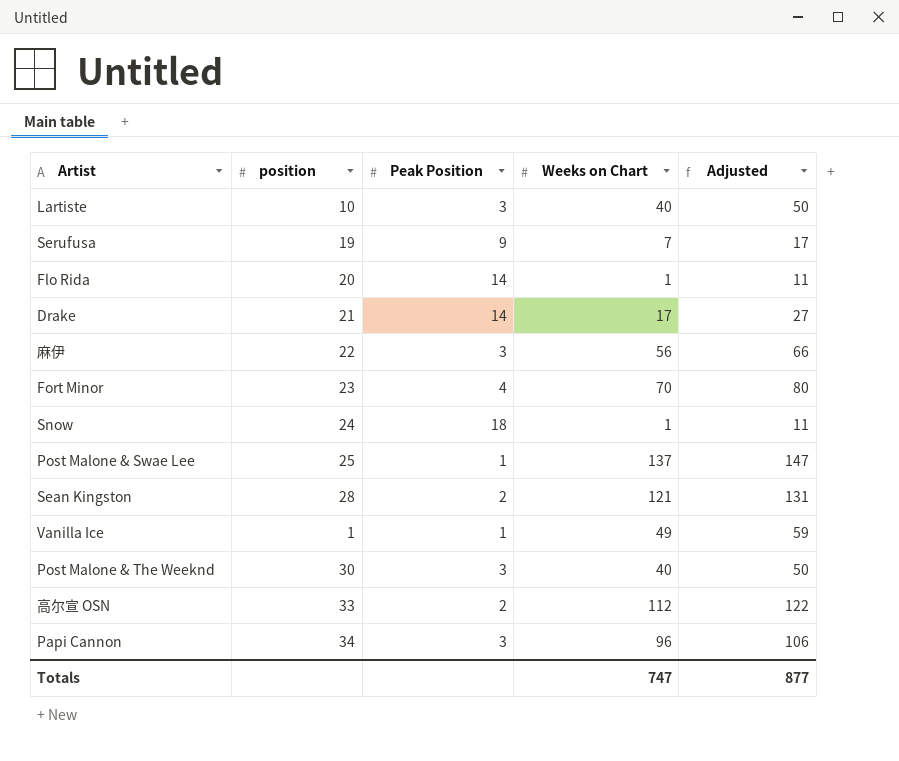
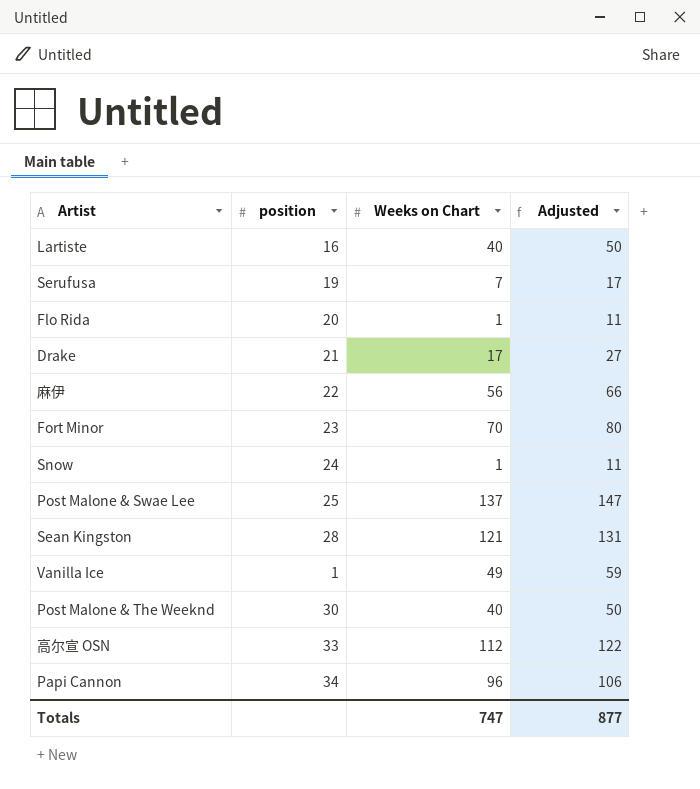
column Peak Position | position: 3 -> none
Lartiste | position: 10 -> 16

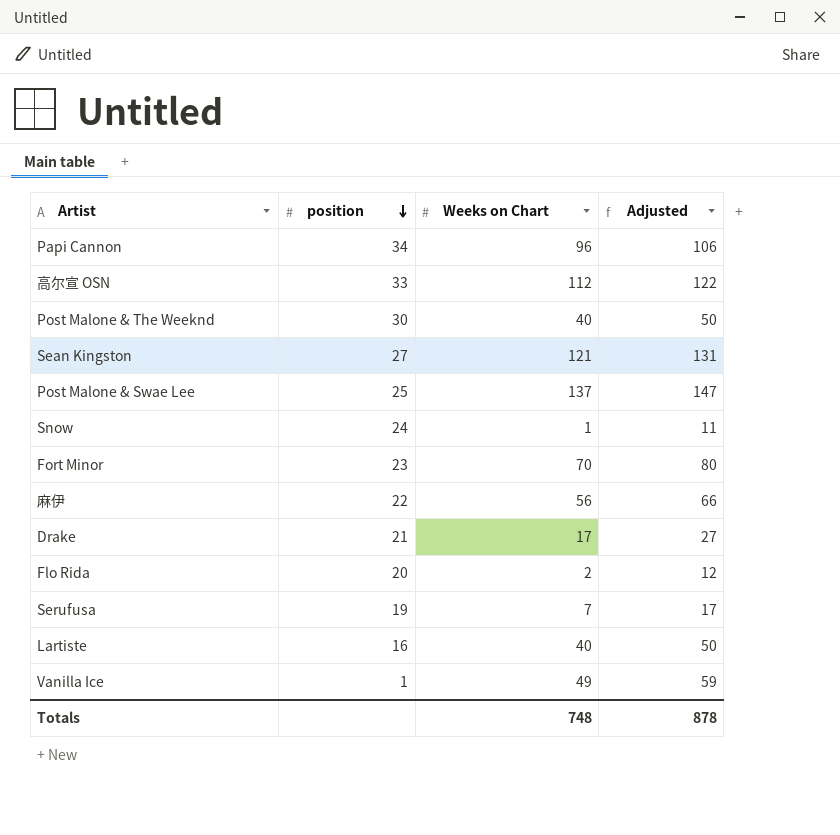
row order: none -> position descending
Sean Kingston | position: 28 -> 27
Flo Rida | Weeks on Chart: 1 -> 2
Flo Rida | Adjusted: 11 -> 12
Totals | Weeks on Chart: 747 -> 748
Totals | Adjusted: 877 -> 878

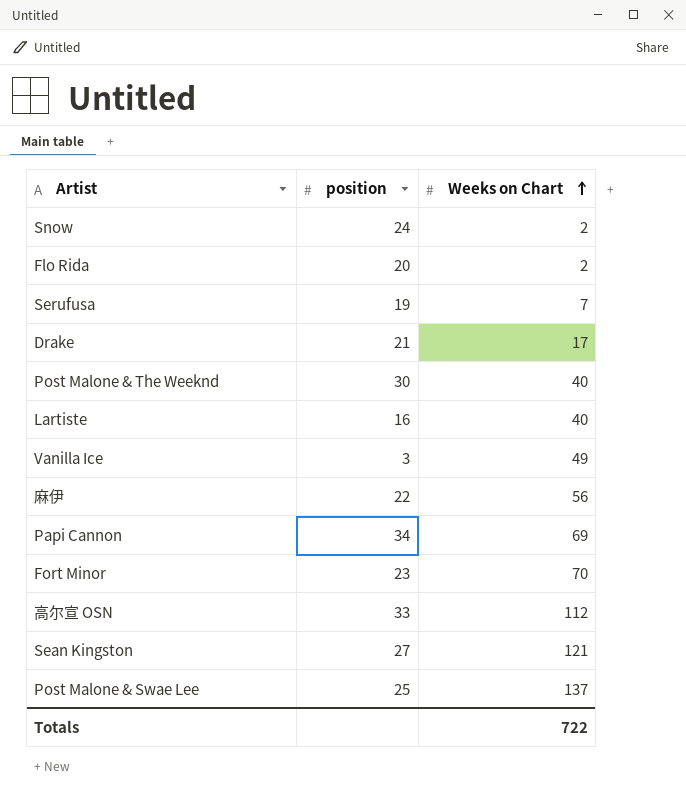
row order: position descending -> Weeks on Chart ascending
column Adjusted | formula: [Weeks on Chart] + 10 -> none
Snow | Weeks on Chart: 1 -> 2
Vanilla Ice | position: 1 -> 3
Papi Cannon | Weeks on Chart: 96 -> 69
Totals | Weeks on Chart: 748 -> 722

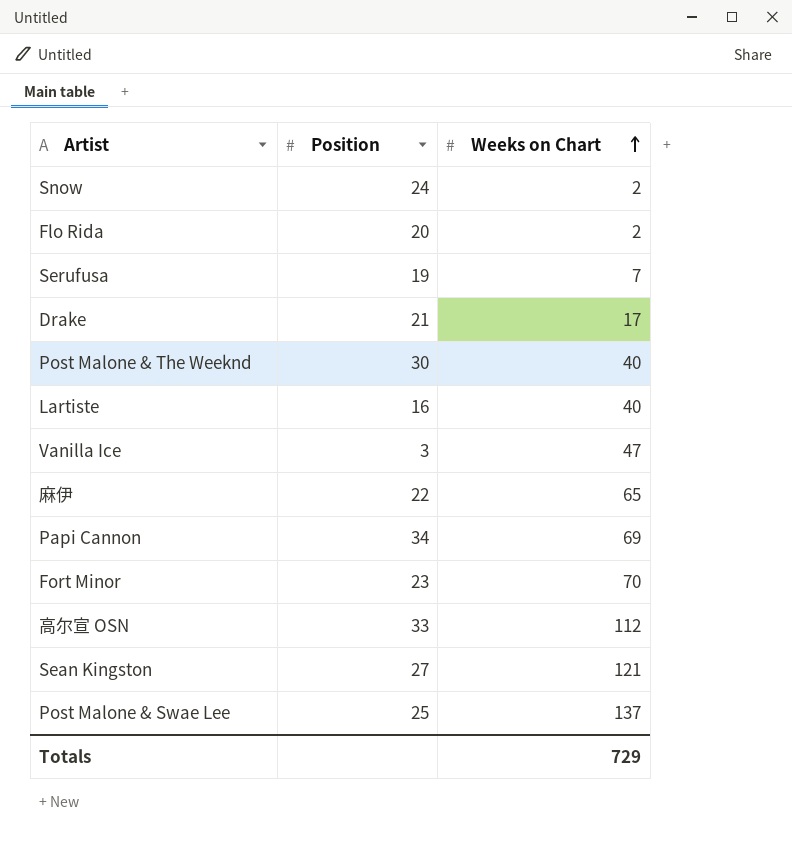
column name: position -> Position
Vanilla Ice | Weeks on Chart: 49 -> 47
麻伊 | Weeks on Chart: 56 -> 65
Totals | Weeks on Chart: 722 -> 729

